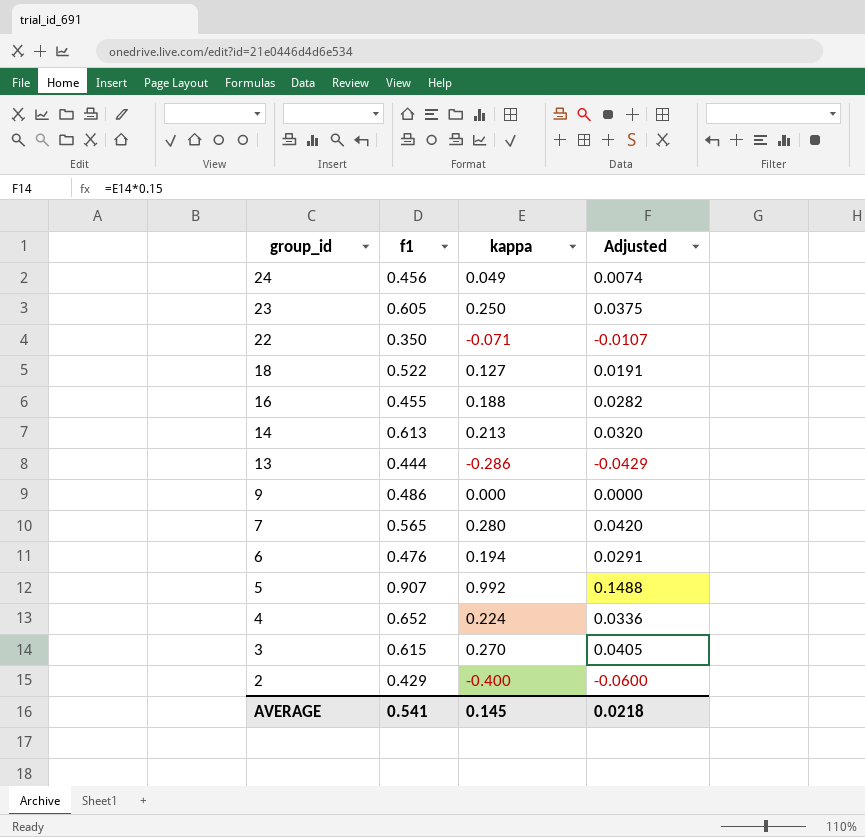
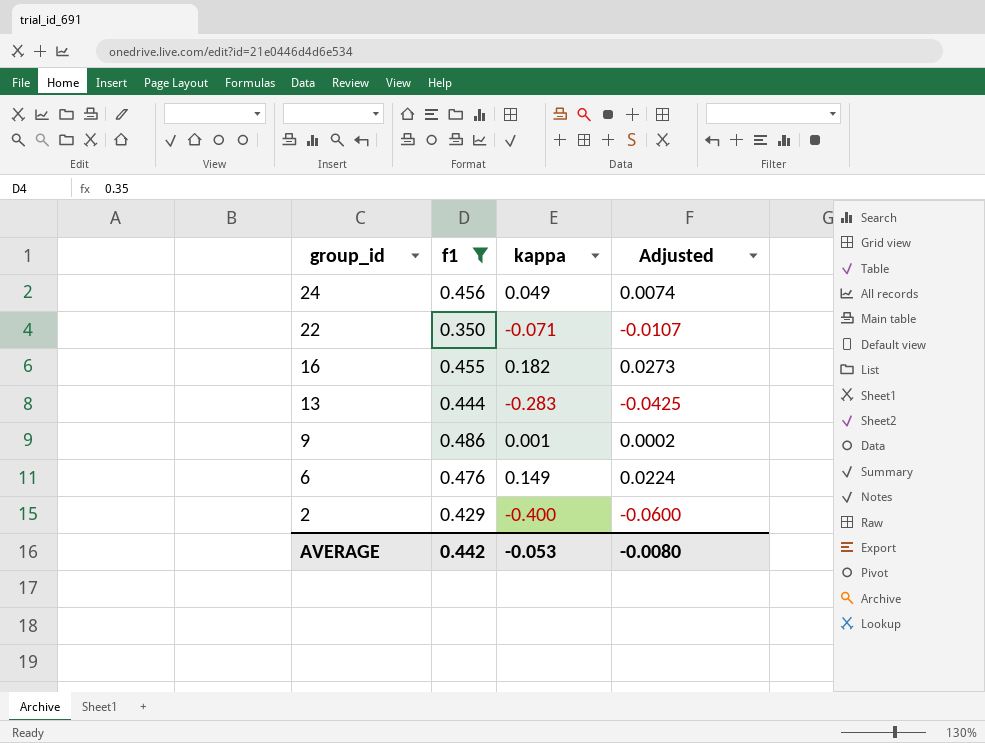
filter: none -> f1 <= 0.486
16 | kappa: 0.188 -> 0.182
16 | Adjusted: 0.0282 -> 0.0273
13 | kappa: -0.286 -> -0.283
13 | Adjusted: -0.0429 -> -0.0425
9 | kappa: 0.000 -> 0.001
9 | Adjusted: 0.0000 -> 0.0002
6 | kappa: 0.194 -> 0.149
6 | Adjusted: 0.0291 -> 0.0224
AVERAGE | f1: 0.541 -> 0.442
AVERAGE | kappa: 0.145 -> -0.053
AVERAGE | Adjusted: 0.0218 -> -0.0080

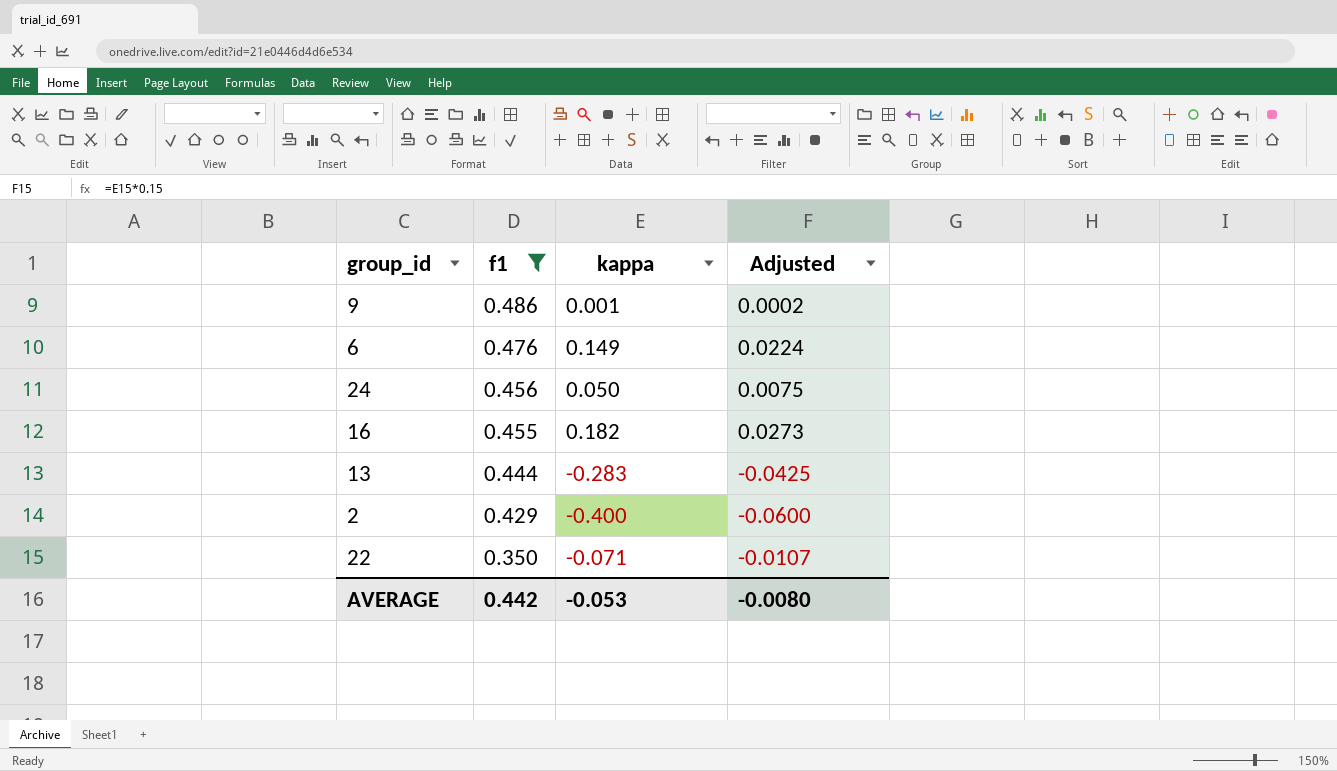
row order: group_id descending -> f1 descending
24 | kappa: 0.049 -> 0.050
24 | Adjusted: 0.0074 -> 0.0075

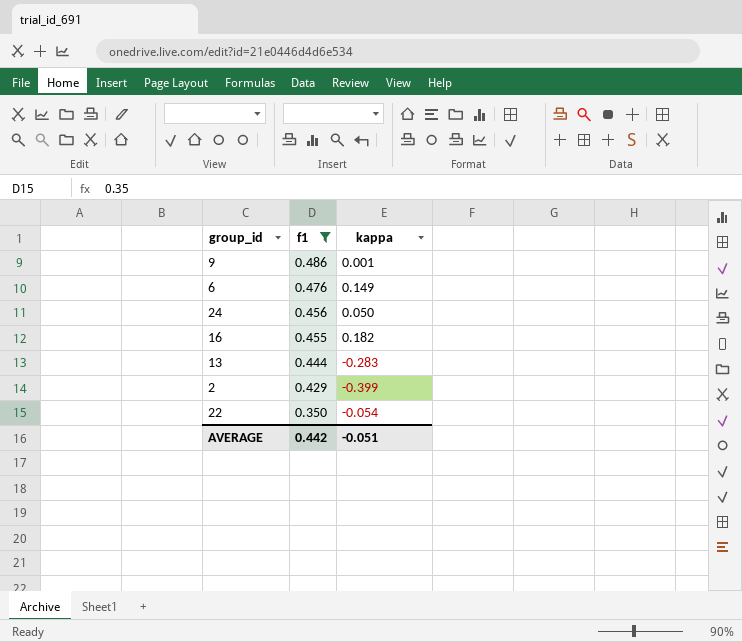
column Adjusted | formula: [kappa] * 0.15 -> none
2 | kappa: -0.400 -> -0.399
22 | kappa: -0.071 -> -0.054
AVERAGE | kappa: -0.053 -> -0.051

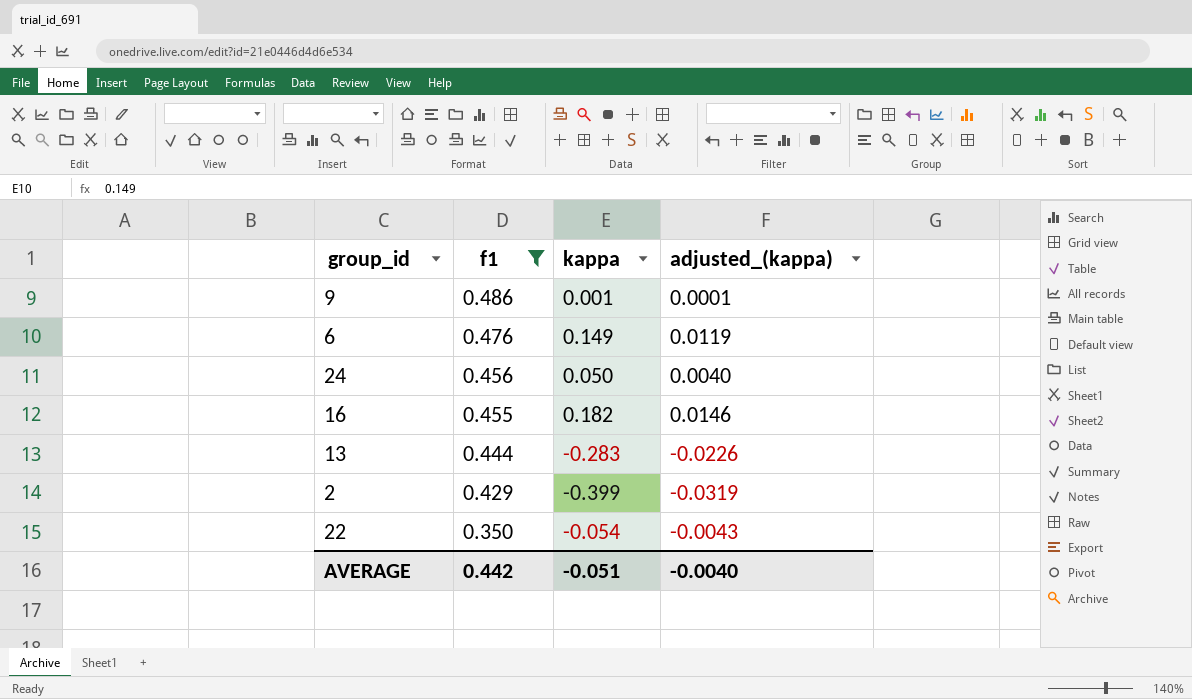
column adjusted_(kappa) | formula: none -> [kappa] * 0.08

